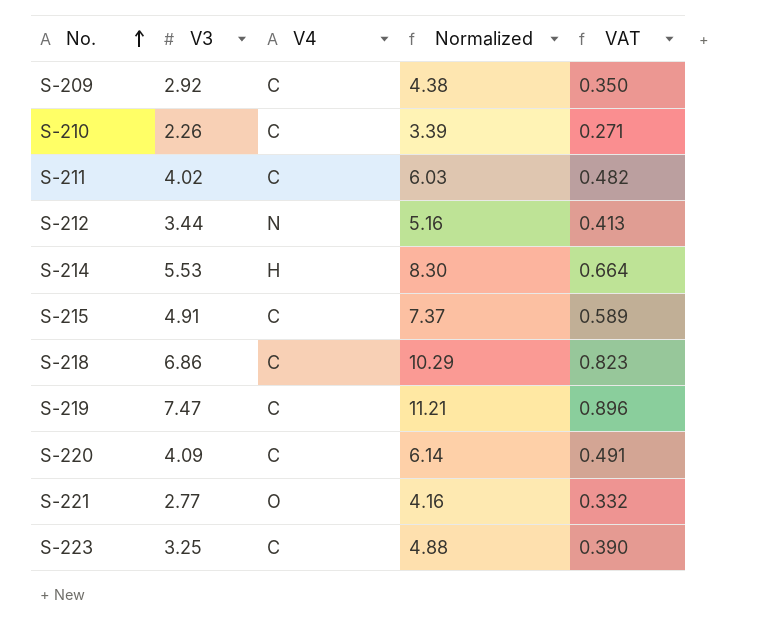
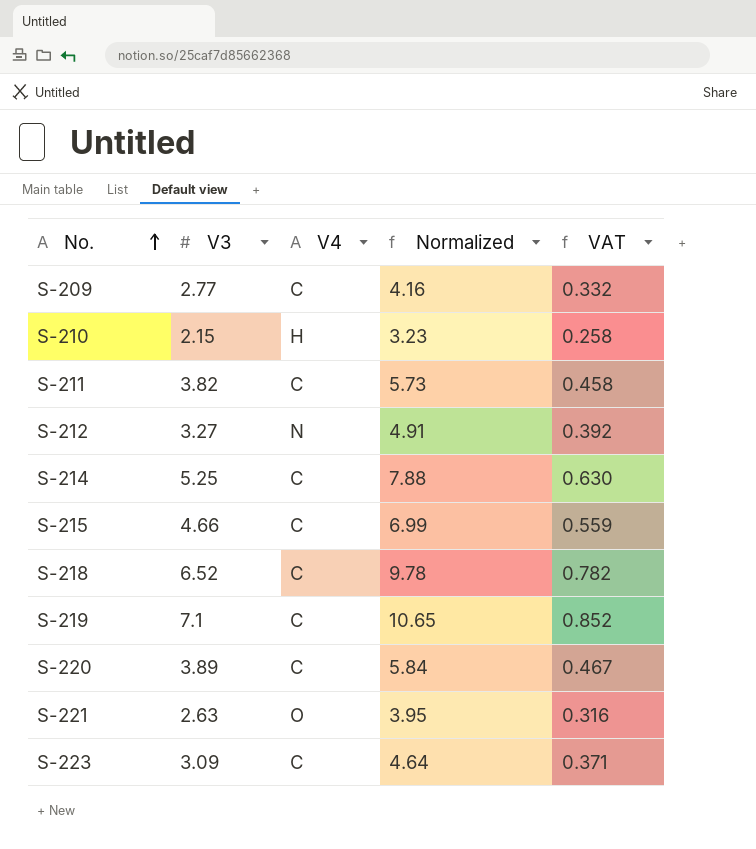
S-209 | V3: 2.92 -> 2.77
S-209 | Normalized: 4.38 -> 4.16
S-209 | VAT: 0.350 -> 0.332
S-210 | V3: 2.26 -> 2.15
S-210 | V4: C -> H
S-210 | Normalized: 3.39 -> 3.23
S-210 | VAT: 0.271 -> 0.258
S-211 | V3: 4.02 -> 3.82
S-211 | Normalized: 6.03 -> 5.73
S-211 | VAT: 0.482 -> 0.458
S-212 | V3: 3.44 -> 3.27
S-212 | Normalized: 5.16 -> 4.91
S-212 | VAT: 0.413 -> 0.392
S-214 | V3: 5.53 -> 5.25
S-214 | V4: H -> C
S-214 | Normalized: 8.30 -> 7.88
S-214 | VAT: 0.664 -> 0.630
S-215 | V3: 4.91 -> 4.66
S-215 | Normalized: 7.37 -> 6.99
S-215 | VAT: 0.589 -> 0.559
S-218 | V3: 6.86 -> 6.52
S-218 | Normalized: 10.29 -> 9.78
S-218 | VAT: 0.823 -> 0.782
S-219 | V3: 7.47 -> 7.1
S-219 | Normalized: 11.21 -> 10.65
S-219 | VAT: 0.896 -> 0.852
S-220 | V3: 4.09 -> 3.89
S-220 | Normalized: 6.14 -> 5.84
S-220 | VAT: 0.491 -> 0.467
S-221 | V3: 2.77 -> 2.63
S-221 | Normalized: 4.16 -> 3.95
S-221 | VAT: 0.332 -> 0.316
S-223 | V3: 3.25 -> 3.09
S-223 | Normalized: 4.88 -> 4.64
S-223 | VAT: 0.390 -> 0.371

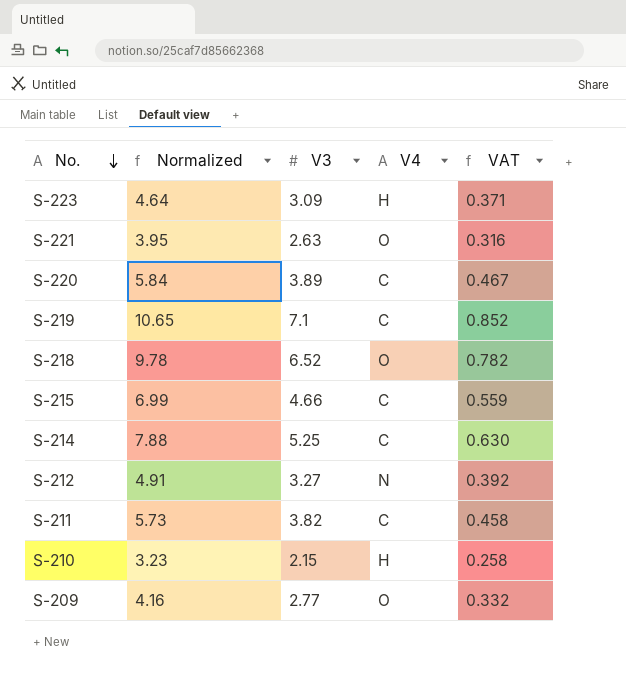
row order: No. ascending -> No. descending
column Normalized | position: 4 -> 2
S-223 | V4: C -> H
S-218 | V4: C -> O
S-209 | V4: C -> O

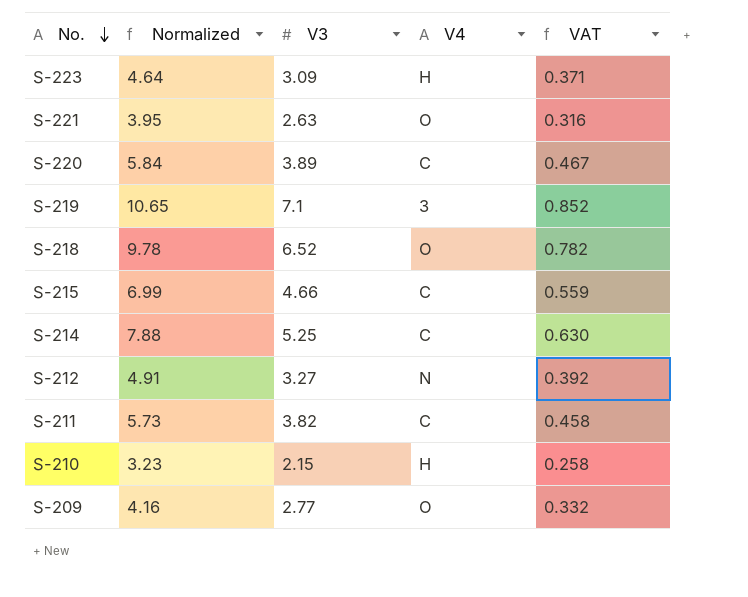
S-219 | V4: C -> 3

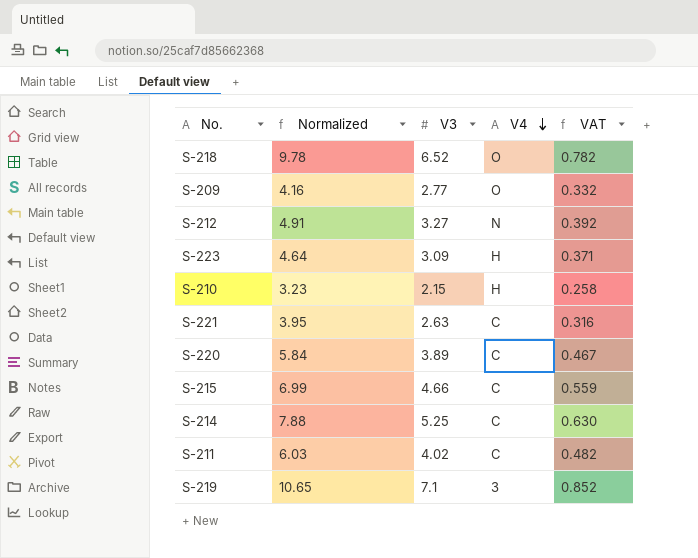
row order: No. descending -> V4 descending
S-221 | V4: O -> C
S-211 | Normalized: 5.73 -> 6.03
S-211 | V3: 3.82 -> 4.02
S-211 | VAT: 0.458 -> 0.482

